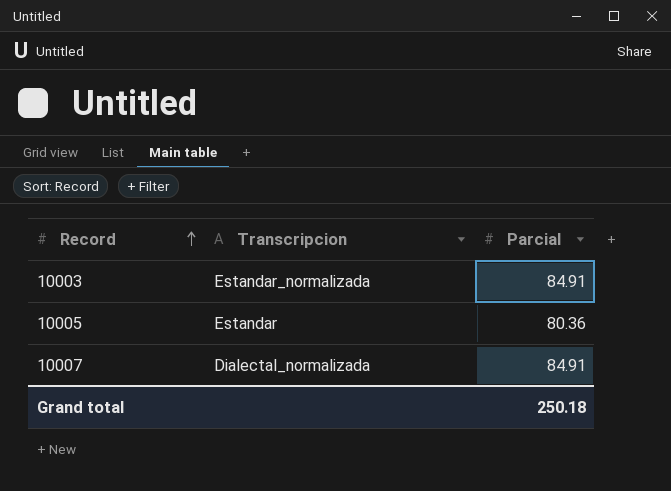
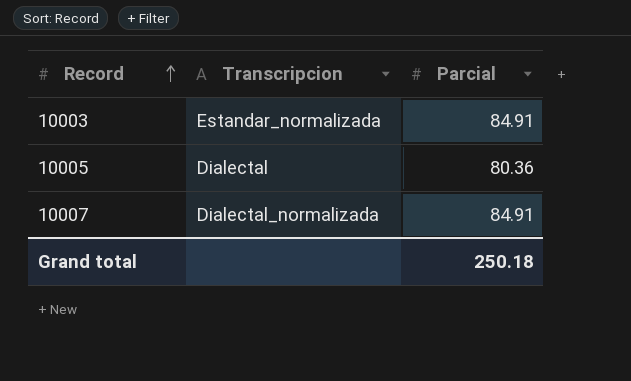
10005 | Transcripcion: Estandar -> Dialectal

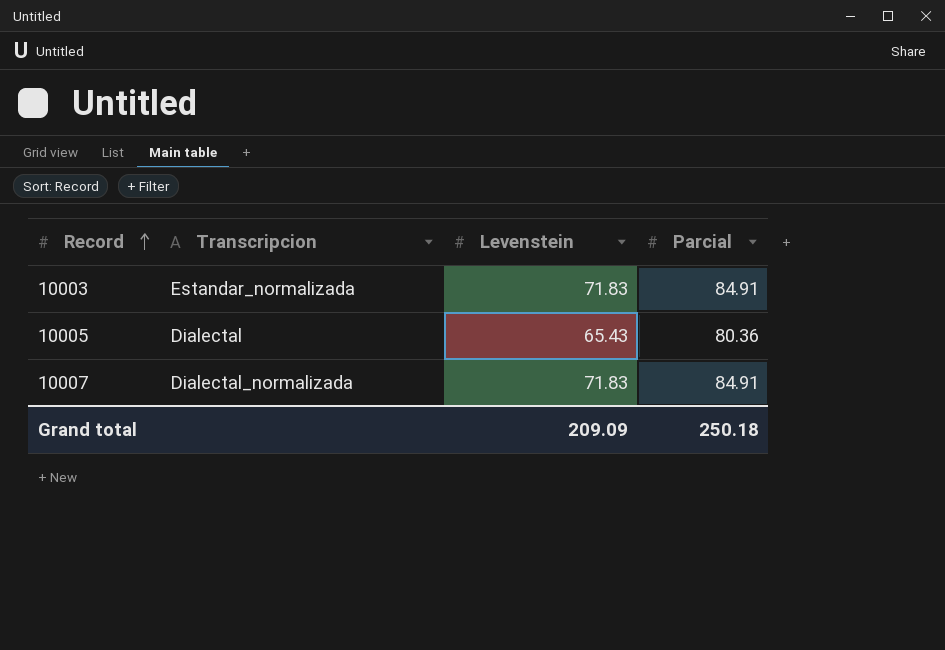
column Levenstein | position: none -> 3

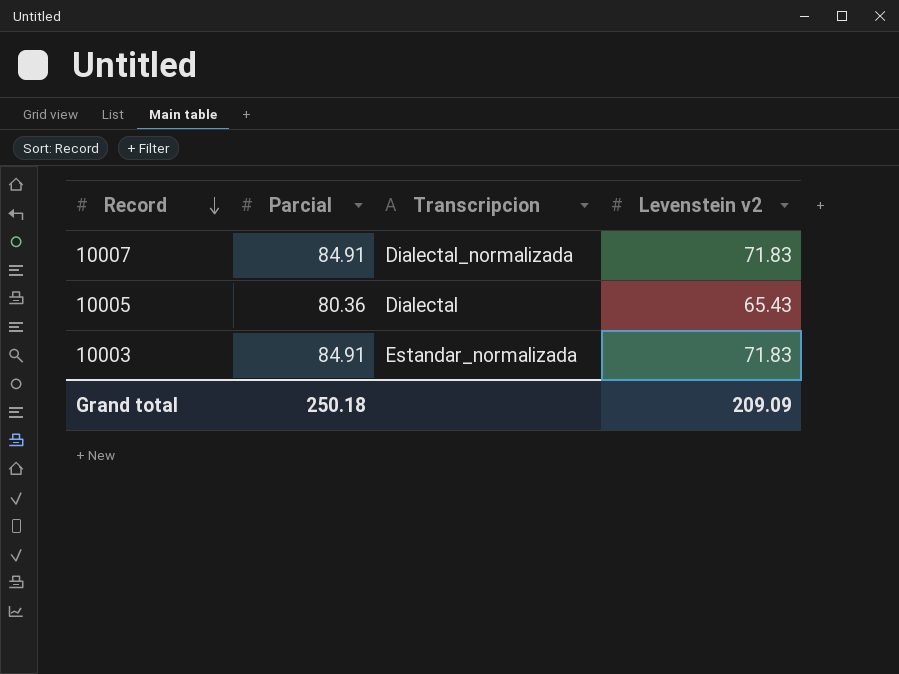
row order: Record ascending -> Record descending
column Parcial | position: 4 -> 2
column name: Levenstein -> Levenstein v2

